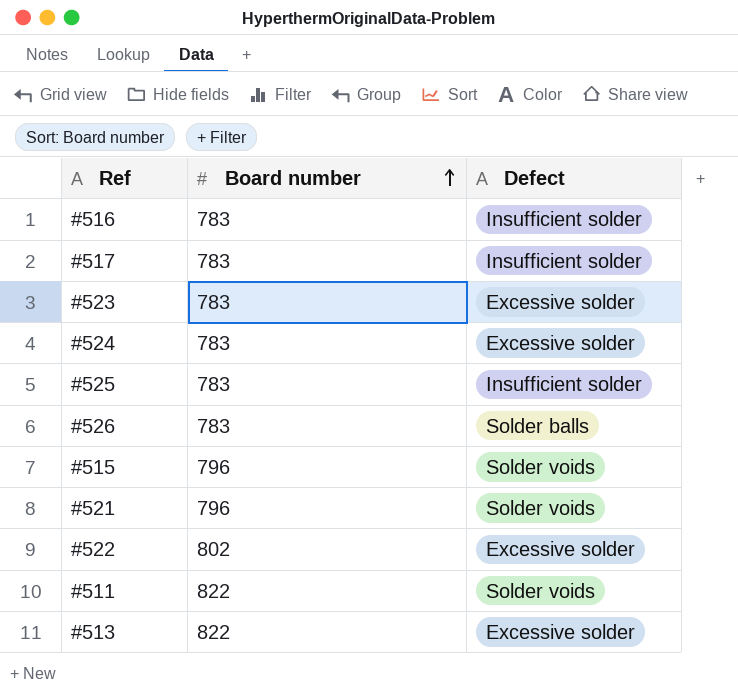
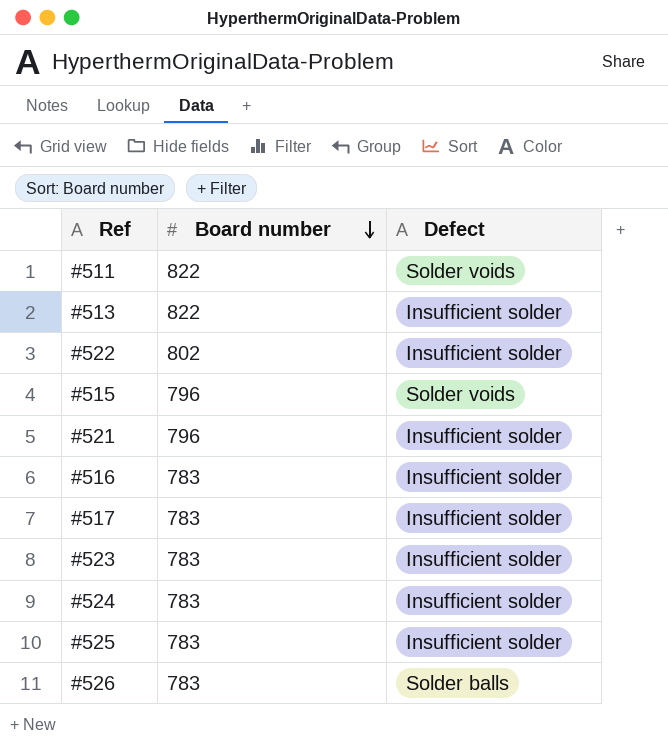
row order: Board number ascending -> Board number descending
#513 | Defect: Excessive solder -> Insufficient solder
#522 | Defect: Excessive solder -> Insufficient solder
#521 | Defect: Solder voids -> Insufficient solder
#523 | Defect: Excessive solder -> Insufficient solder
#524 | Defect: Excessive solder -> Insufficient solder

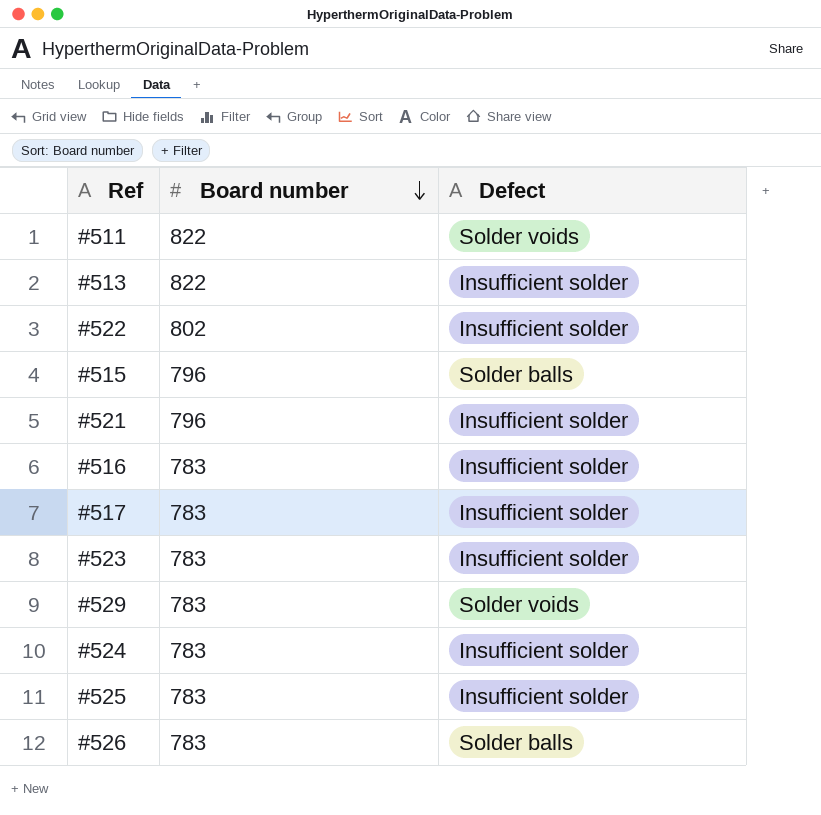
#515 | Defect: Solder voids -> Solder balls
row #529: none -> 783 | Solder voids

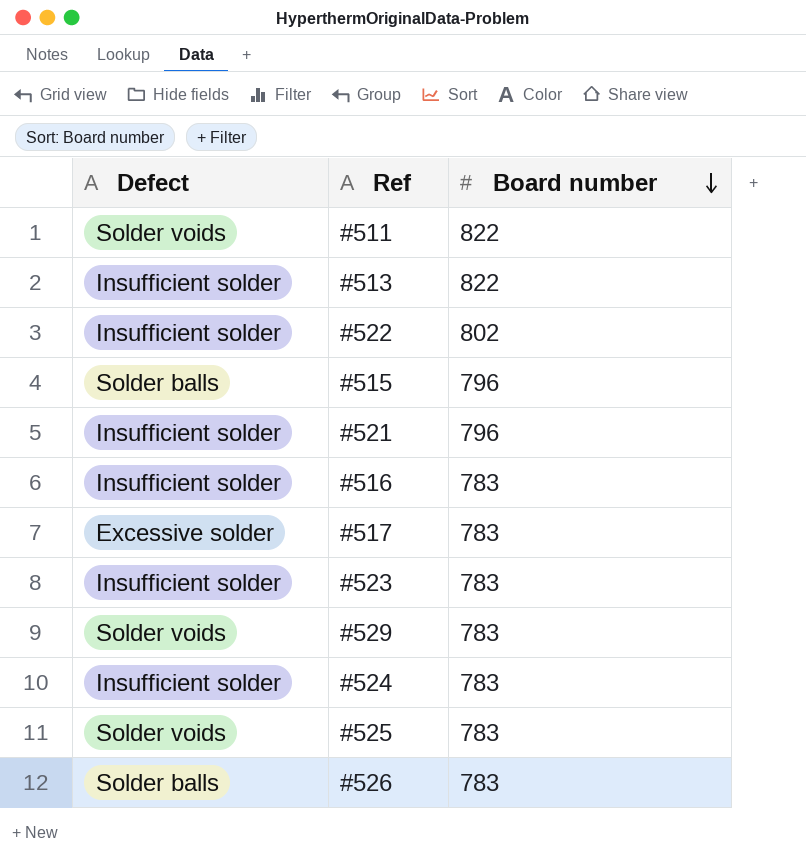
column Defect | position: 3 -> 1
#517 | Defect: Insufficient solder -> Excessive solder
#525 | Defect: Insufficient solder -> Solder voids

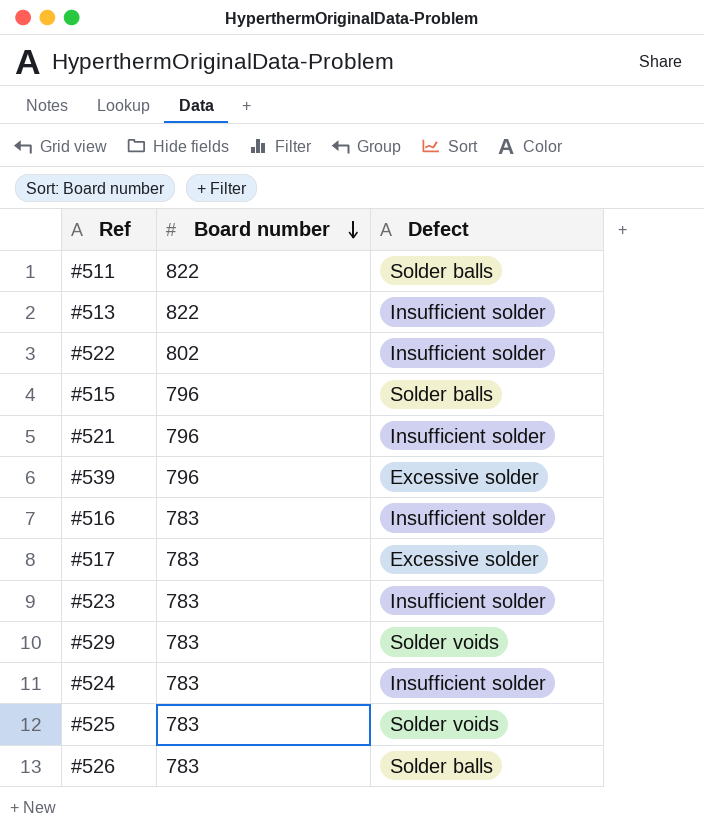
column Defect | position: 1 -> 3
#511 | Defect: Solder voids -> Solder balls
row #539: none -> 796 | Excessive solder

